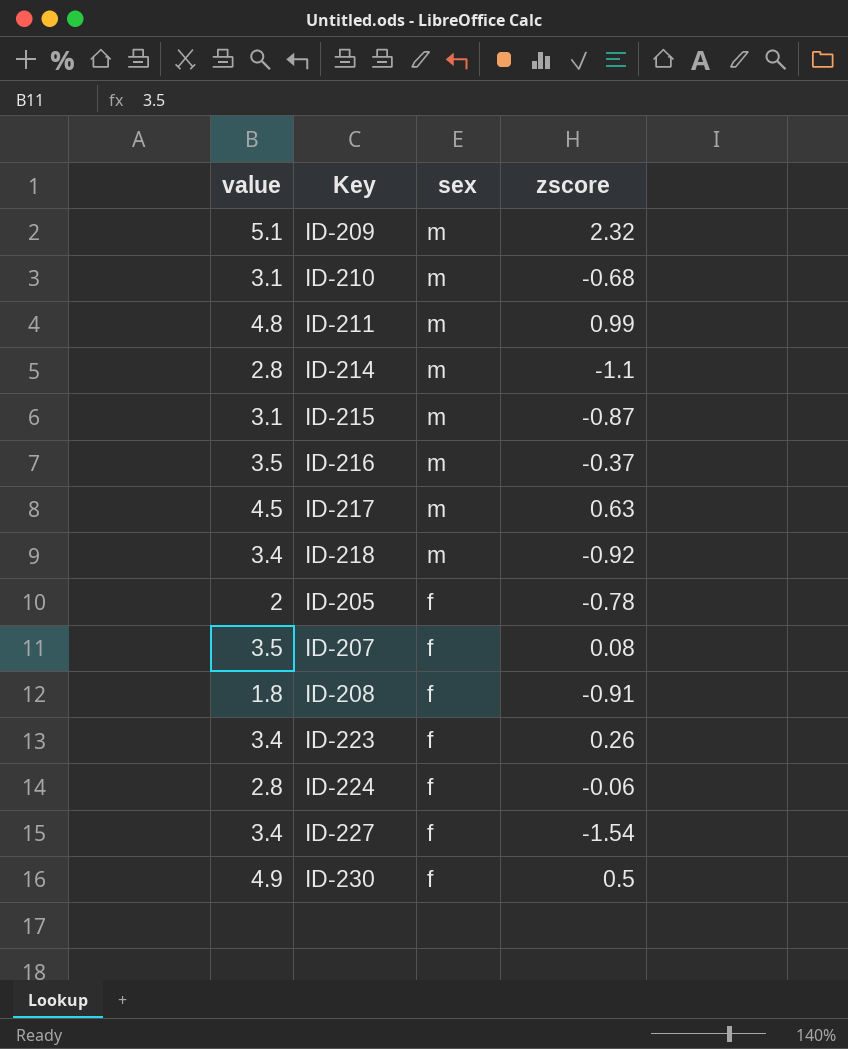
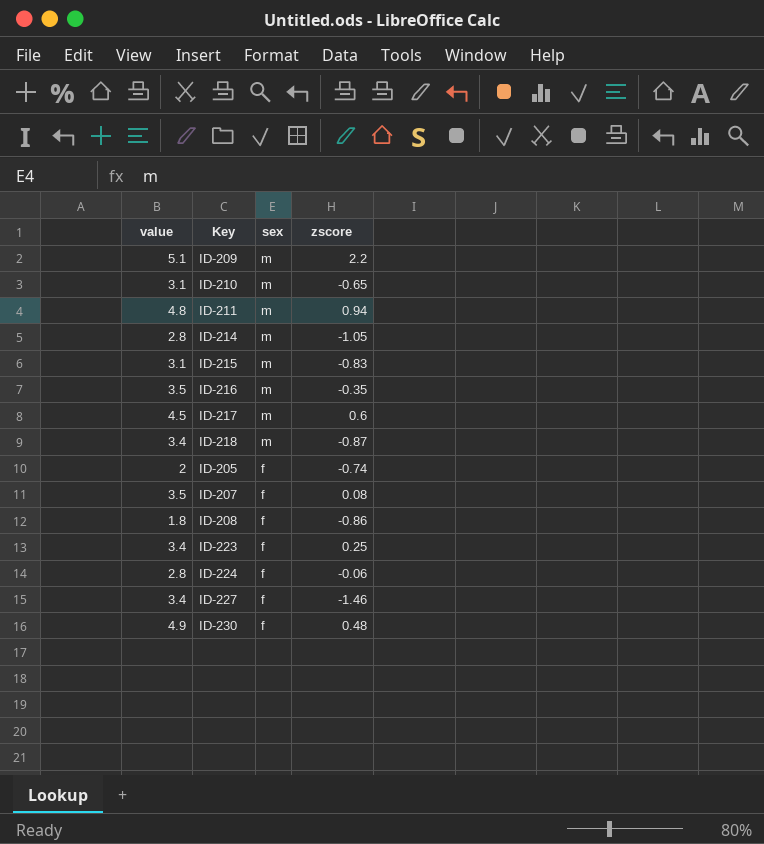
ID-209 | zscore: 2.32 -> 2.2
ID-210 | zscore: -0.68 -> -0.65
ID-211 | zscore: 0.99 -> 0.94
ID-214 | zscore: -1.1 -> -1.05
ID-215 | zscore: -0.87 -> -0.83
ID-216 | zscore: -0.37 -> -0.35
ID-217 | zscore: 0.63 -> 0.6
ID-218 | zscore: -0.92 -> -0.87
ID-205 | zscore: -0.78 -> -0.74
ID-208 | zscore: -0.91 -> -0.86
ID-223 | zscore: 0.26 -> 0.25
ID-227 | zscore: -1.54 -> -1.46
ID-230 | zscore: 0.5 -> 0.48

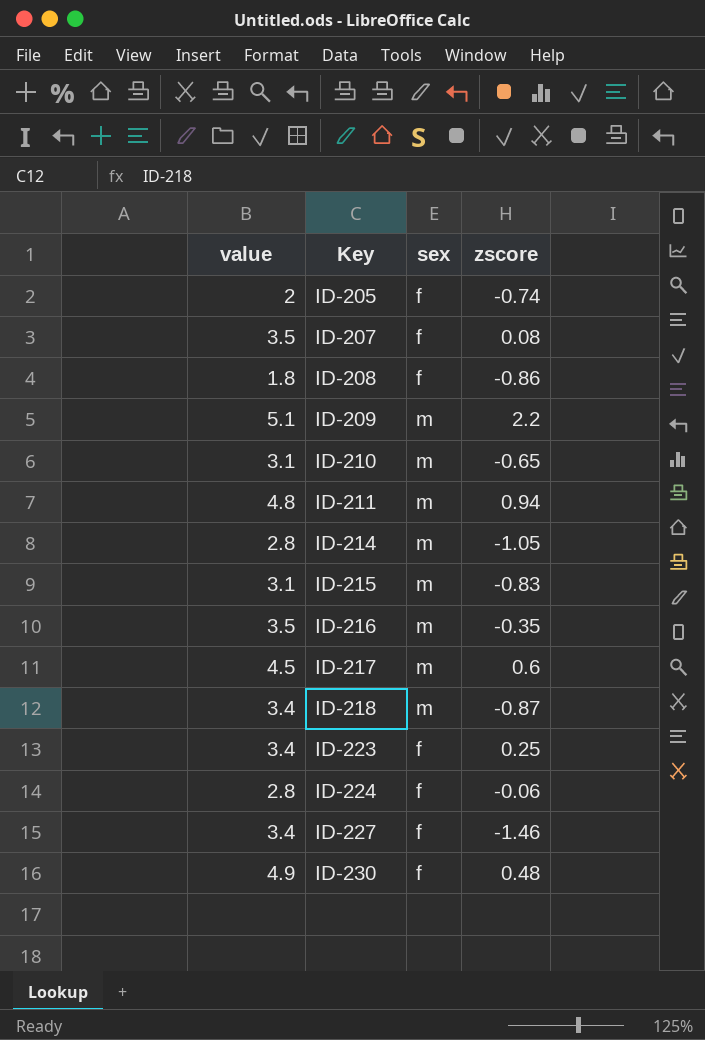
row order: sex descending -> Key ascending

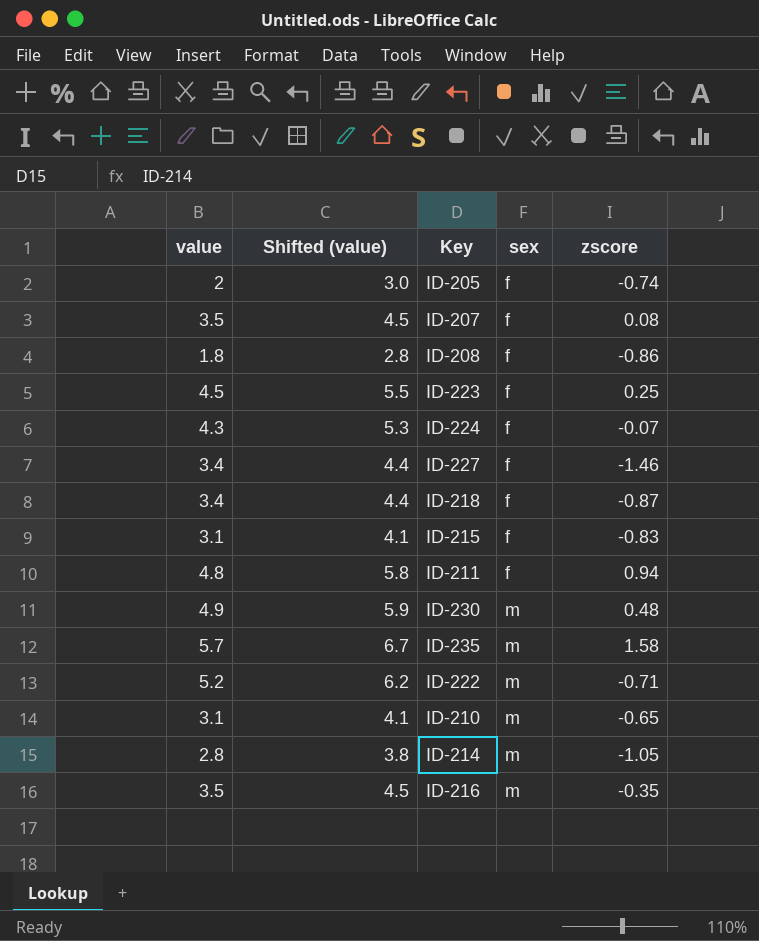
row order: Key ascending -> sex ascending
column Shifted (value) | formula: none -> [value] + 1
row ID-209: 5.1 | m | 2.2 -> none
row ID-217: 4.5 | m | 0.6 -> none
ID-223 | value: 3.4 -> 4.5
ID-224 | value: 2.8 -> 4.3
ID-224 | zscore: -0.06 -> -0.07
ID-218 | sex: m -> f
ID-215 | sex: m -> f
ID-211 | sex: m -> f
ID-230 | sex: f -> m
row ID-235: none -> 5.7 | 6.7 | m | 1.58
row ID-222: none -> 5.2 | 6.2 | m | -0.71

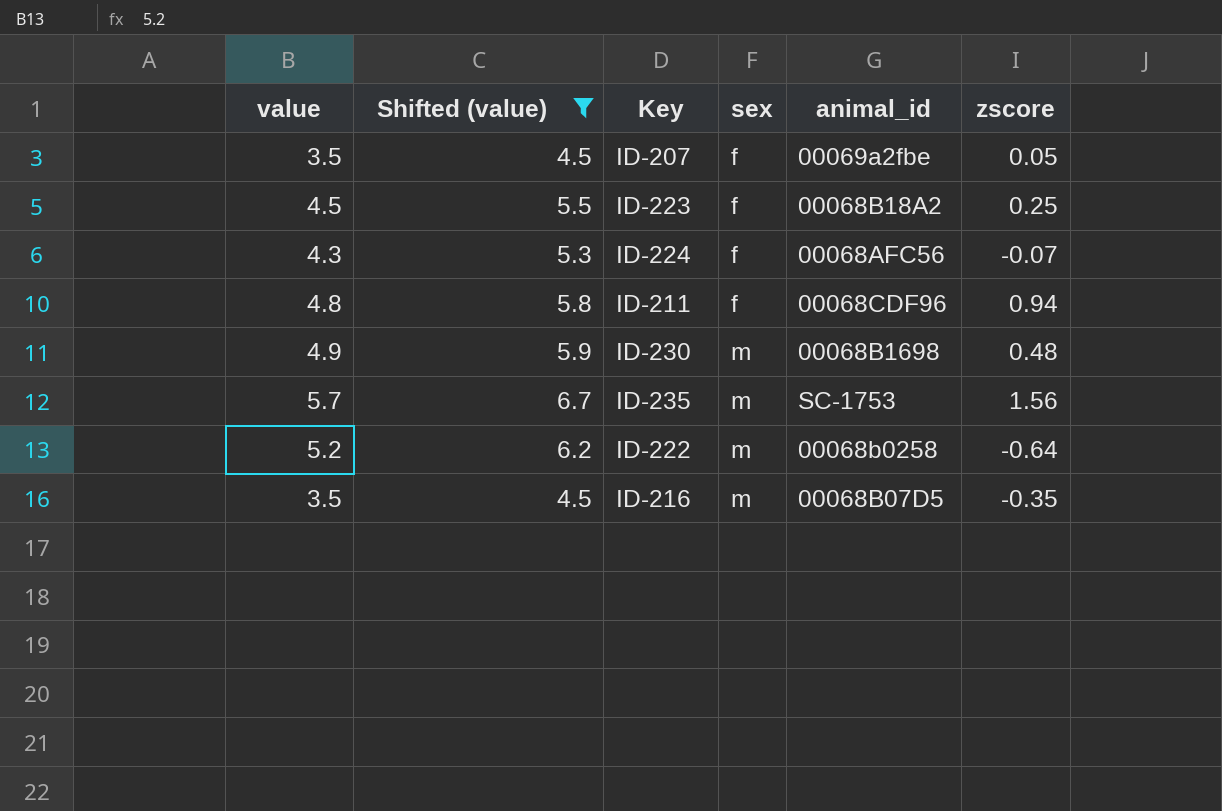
filter: none -> Shifted (value) >= 4.5
column animal_id | position: none -> 5
ID-207 | zscore: 0.08 -> 0.05
ID-235 | zscore: 1.58 -> 1.56
ID-222 | zscore: -0.71 -> -0.64

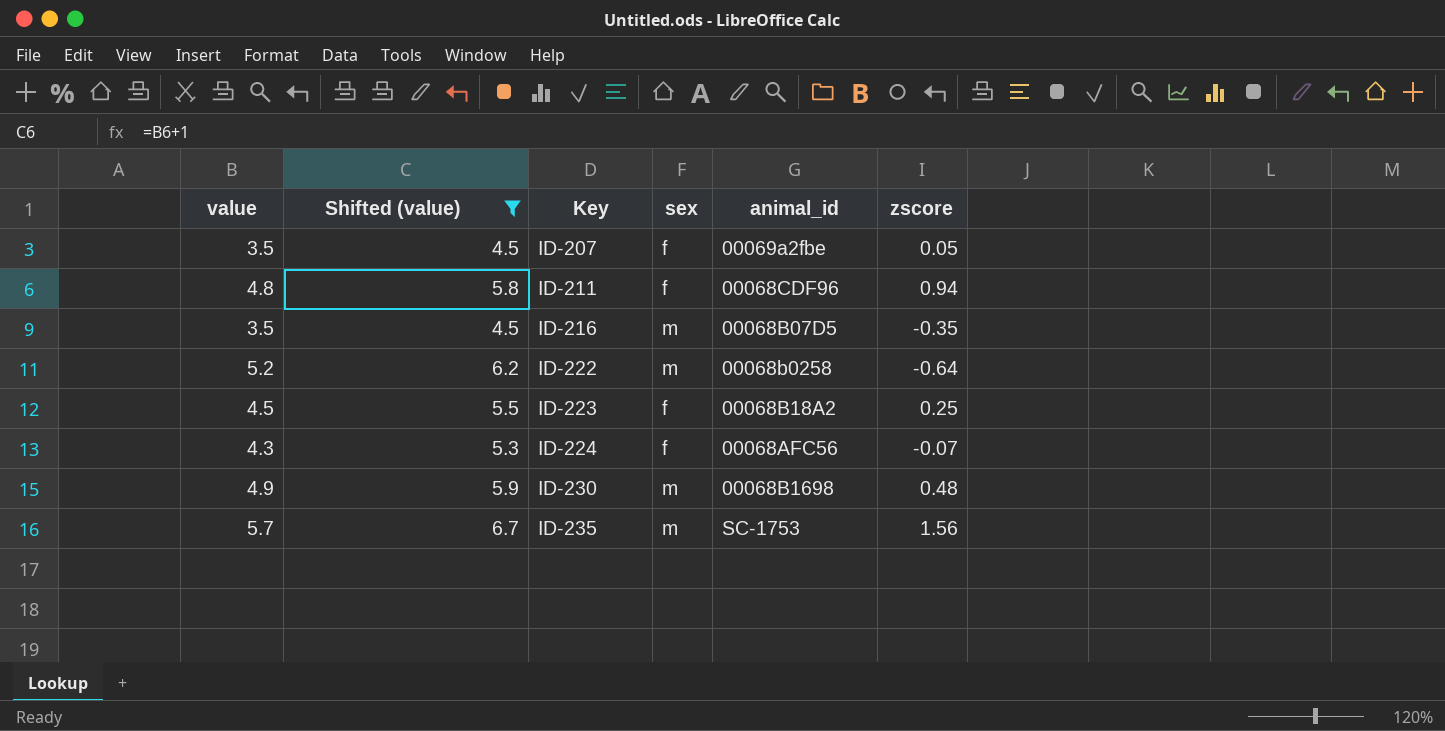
row order: sex ascending -> Key ascending

